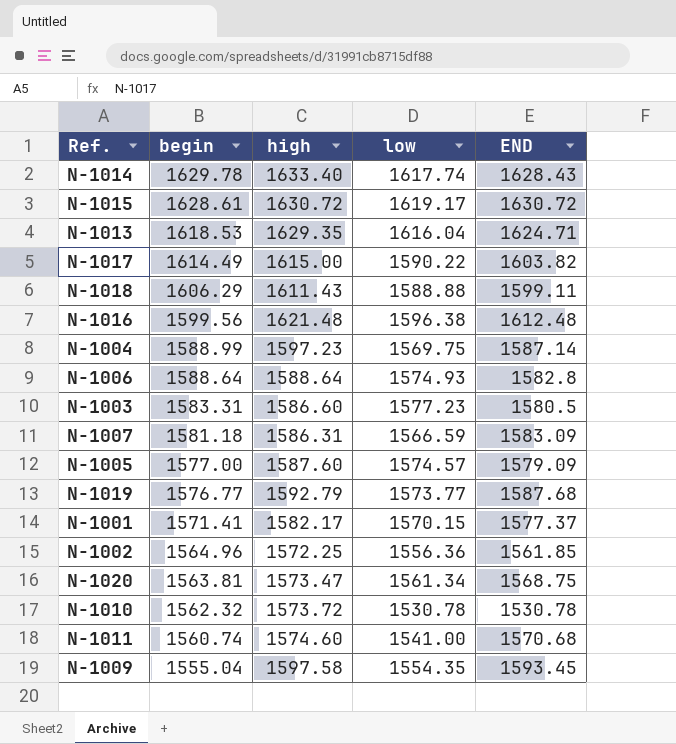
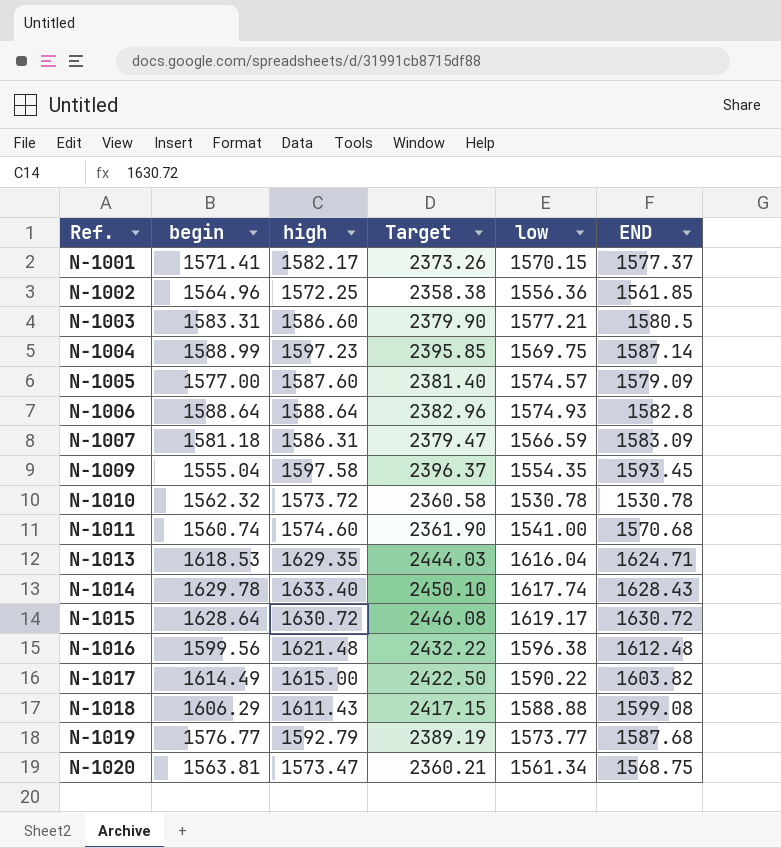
row order: begin descending -> Ref. ascending
column Target | formula: none -> [high] * 1.5
N-1003 | low: 1577.23 -> 1577.21
N-1015 | begin: 1628.61 -> 1628.64
N-1018 | END: 1599.11 -> 1599.08

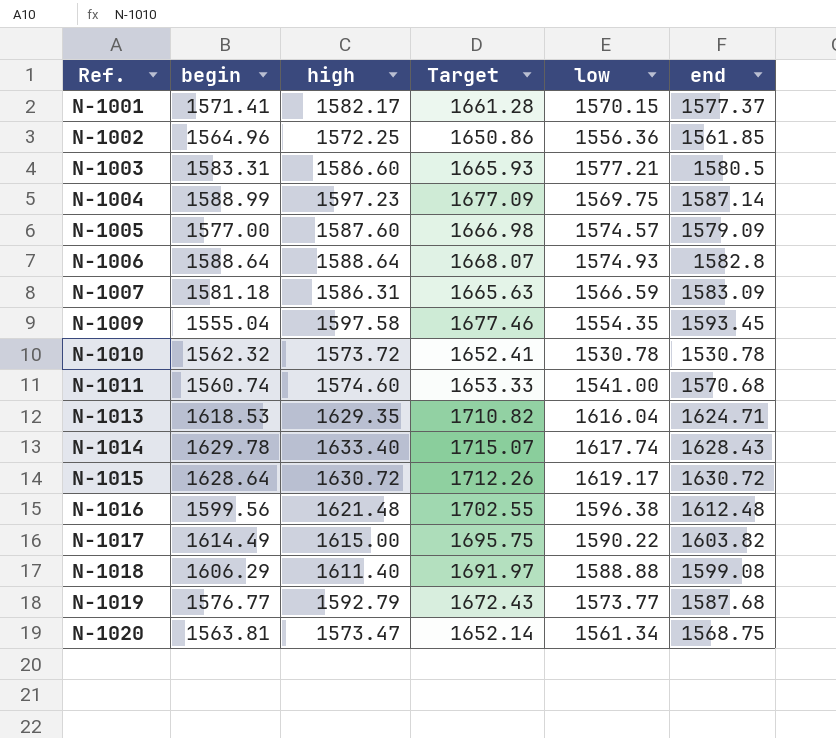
column Target | formula: [high] * 1.5 -> [high] * 1.05
column name: END -> end
N-1018 | high: 1611.43 -> 1611.40

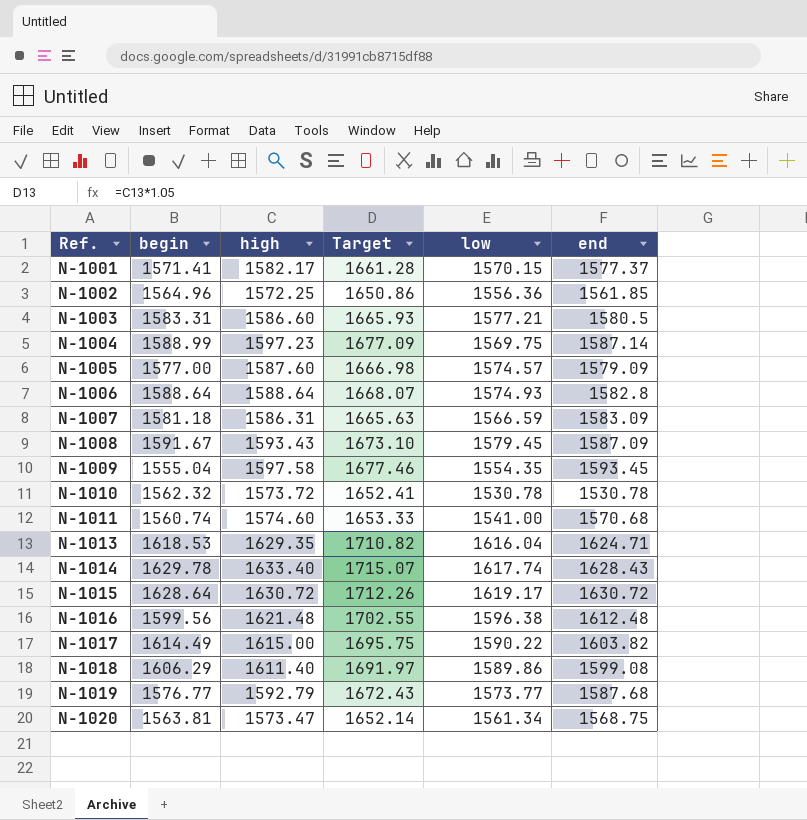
row N-1008: none -> 1591.67 | 1593.43 | 1673.10 | 1579.45 | 1587.09
N-1018 | low: 1588.88 -> 1589.86

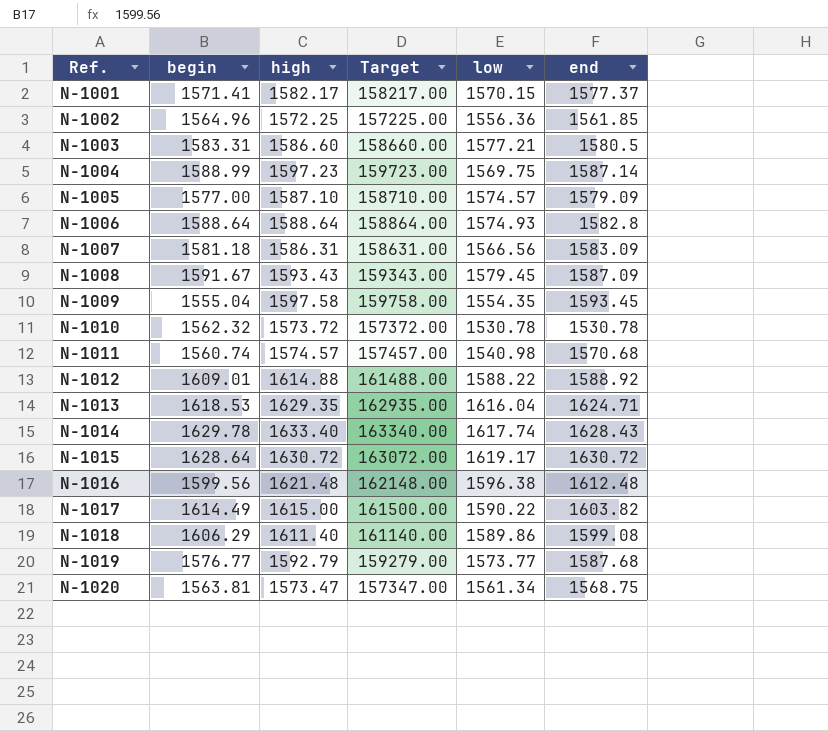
column Target | formula: [high] * 1.05 -> [high] * 100
N-1005 | high: 1587.60 -> 1587.10
N-1007 | low: 1566.59 -> 1566.56
N-1011 | high: 1574.60 -> 1574.57
N-1011 | low: 1541.00 -> 1540.98
row N-1012: none -> 1609.01 | 1614.88 | 161488.00 | 1588.22 | 1588.92

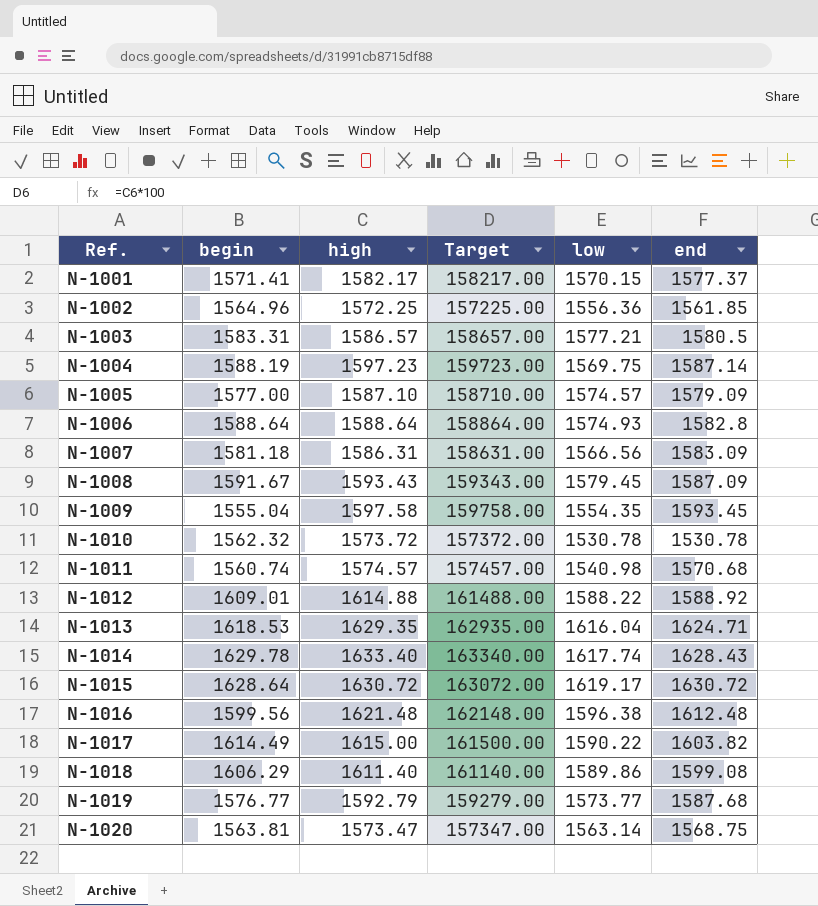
N-1003 | high: 1586.60 -> 1586.57
N-1003 | Target: 158660.00 -> 158657.00
N-1004 | begin: 1588.99 -> 1588.19
N-1020 | low: 1561.34 -> 1563.14

